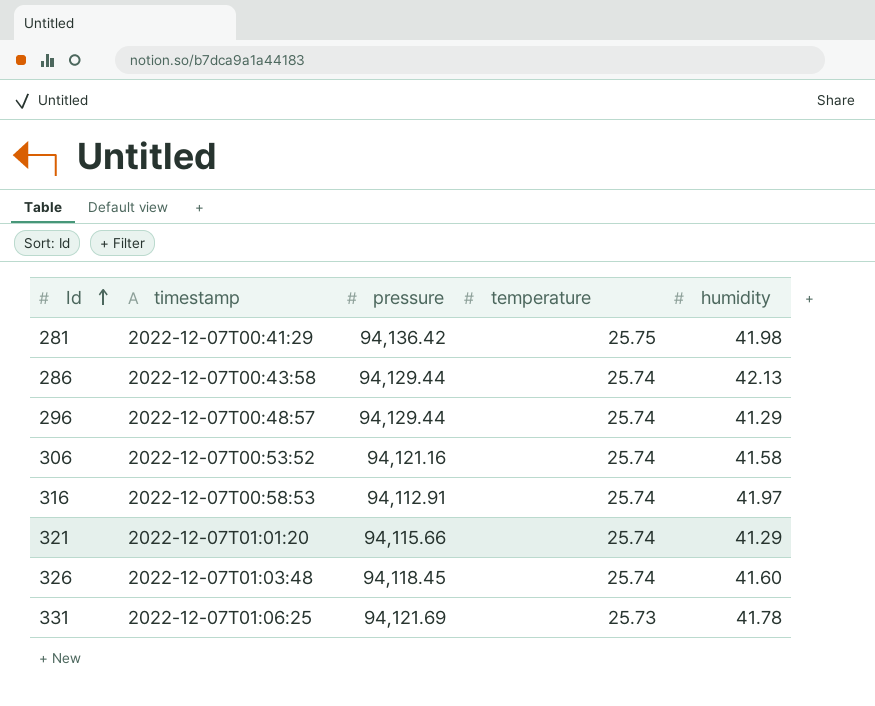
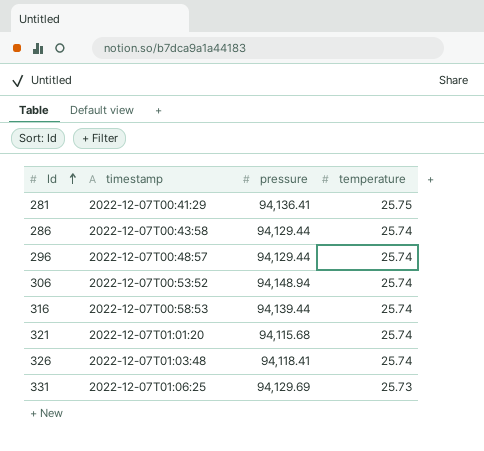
column humidity | position: 5 -> none
281 | pressure: 94,136.42 -> 94,136.41
306 | pressure: 94,121.16 -> 94,148.94
316 | pressure: 94,112.91 -> 94,139.44
321 | pressure: 94,115.66 -> 94,115.68
326 | pressure: 94,118.45 -> 94,118.41
331 | pressure: 94,121.69 -> 94,129.69

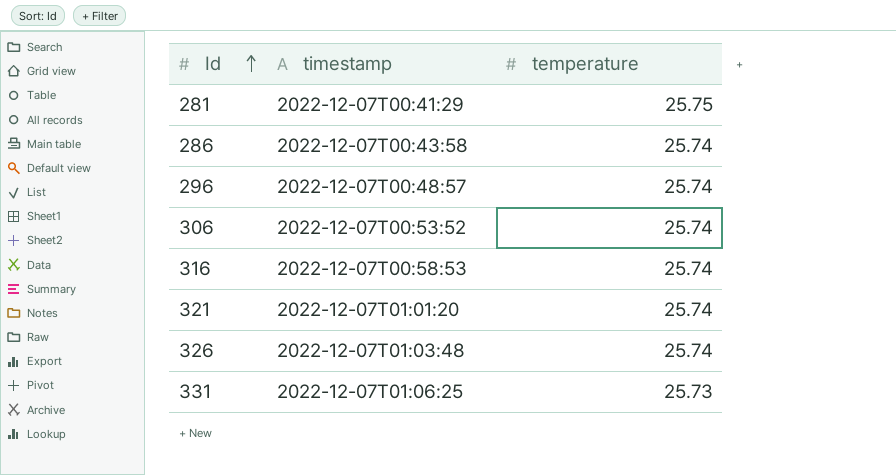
column pressure | position: 3 -> none

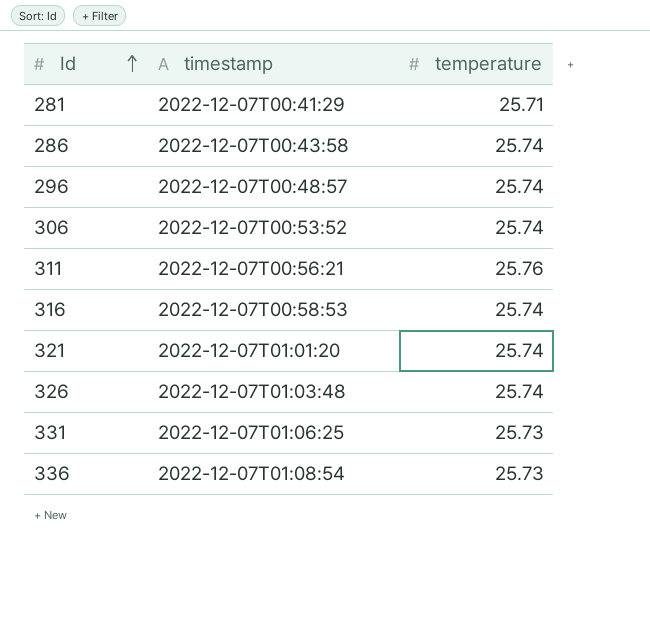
281 | temperature: 25.75 -> 25.71
row 311: none -> 2022-12-07T00:56:21 | 25.76
row 336: none -> 2022-12-07T01:08:54 | 25.73

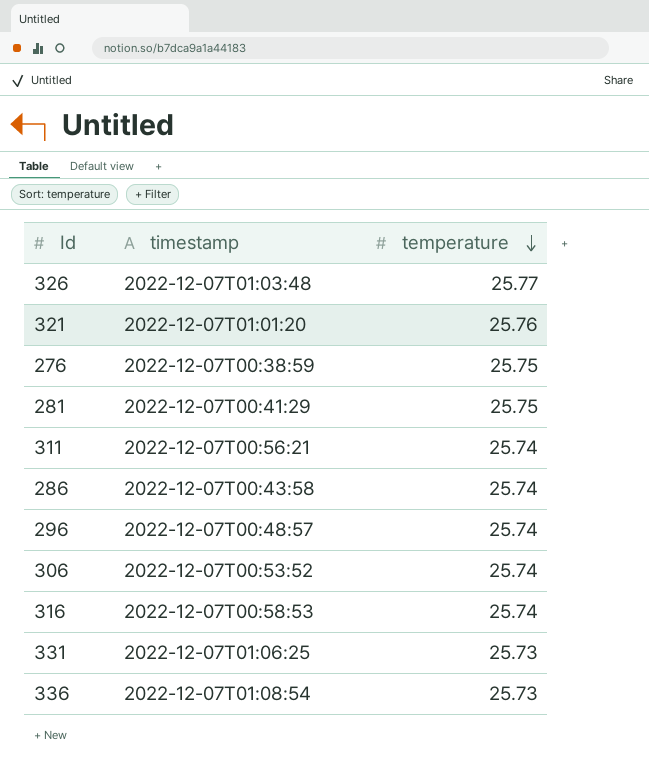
row order: Id ascending -> temperature descending
326 | temperature: 25.74 -> 25.77
321 | temperature: 25.74 -> 25.76
row 276: none -> 2022-12-07T00:38:59 | 25.75
281 | temperature: 25.71 -> 25.75
311 | temperature: 25.76 -> 25.74

